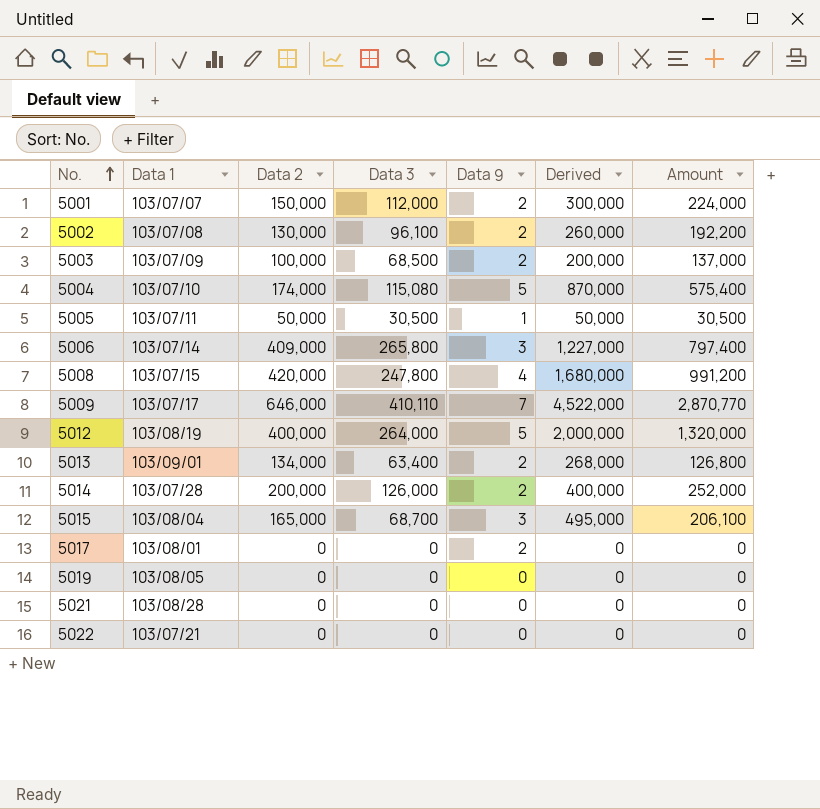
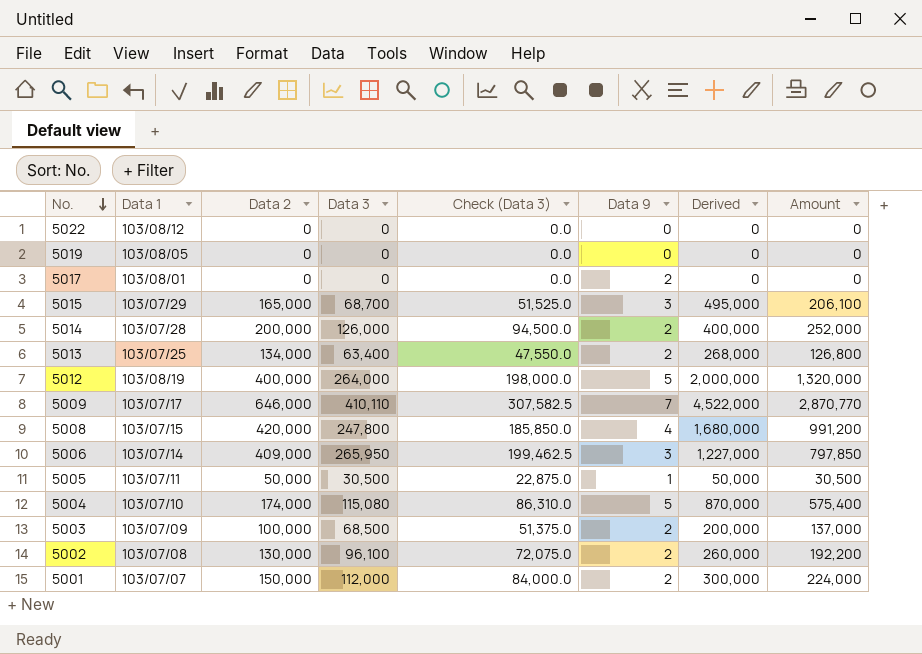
row order: No. ascending -> No. descending
column Check (Data 3) | formula: none -> [Data 3] * 0.75
row 5021: 103/08/28 | 0 | 0 | 0 | 0 | 0 -> none
5022 | Data 1: 103/07/21 -> 103/08/12
5015 | Data 1: 103/08/04 -> 103/07/29
5013 | Data 1: 103/09/01 -> 103/07/25
5006 | Data 3: 265,800 -> 265,950
5006 | Amount: 797,400 -> 797,850

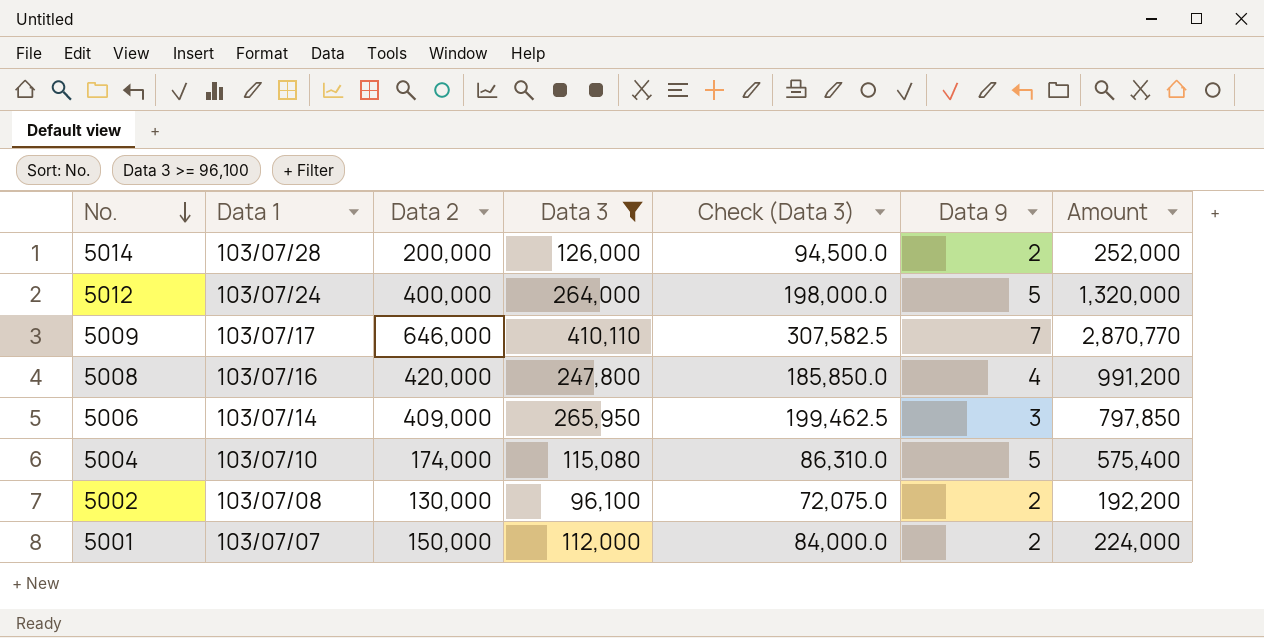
filter: none -> Data 3 >= 96,100
column Derived | formula: [Data 2] * [Data 9] -> none
5012 | Data 1: 103/08/19 -> 103/07/24
5008 | Data 1: 103/07/15 -> 103/07/16

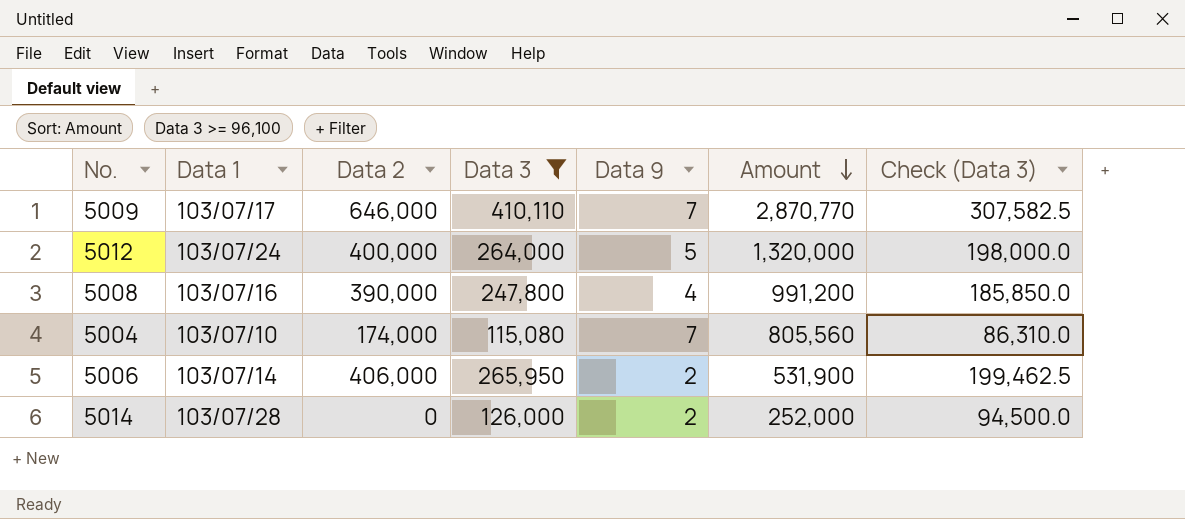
row order: No. descending -> Amount descending
column Check (Data 3) | position: 5 -> 7
row 5002: 103/07/08 | 130,000 | 96,100 | 72,075.0 | 2 | 192,200 -> none
row 5001: 103/07/07 | 150,000 | 112,000 | 84,000.0 | 2 | 224,000 -> none
5008 | Data 2: 420,000 -> 390,000
5004 | Data 9: 5 -> 7
5004 | Amount: 575,400 -> 805,560
5006 | Data 2: 409,000 -> 406,000
5006 | Data 9: 3 -> 2
5006 | Amount: 797,850 -> 531,900
5014 | Data 2: 200,000 -> 0

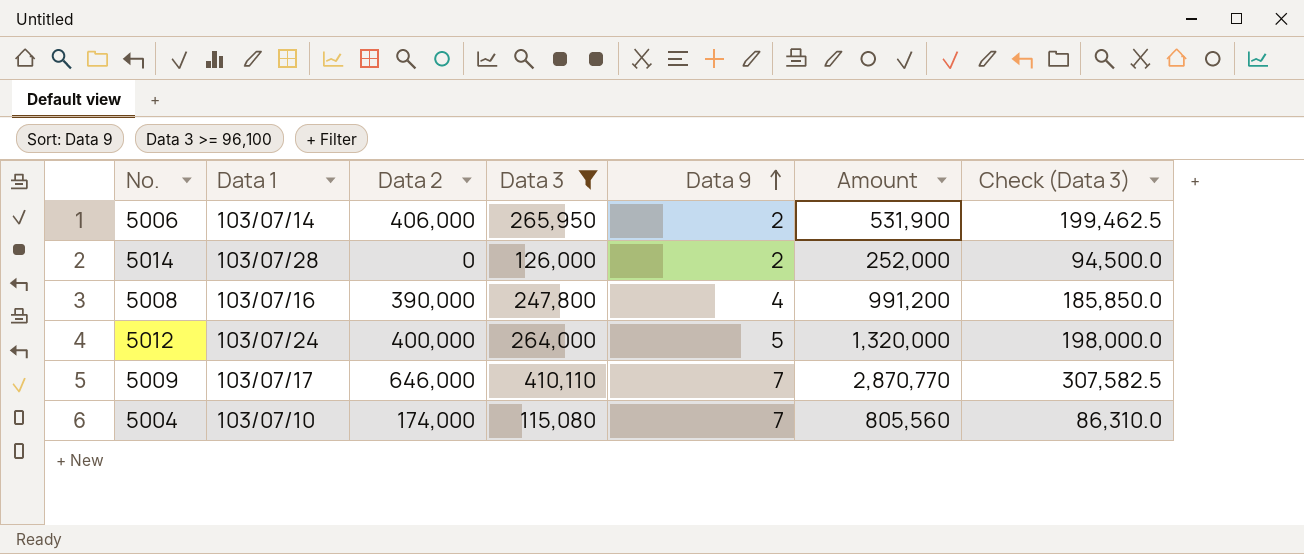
row order: Amount descending -> Data 9 ascending

